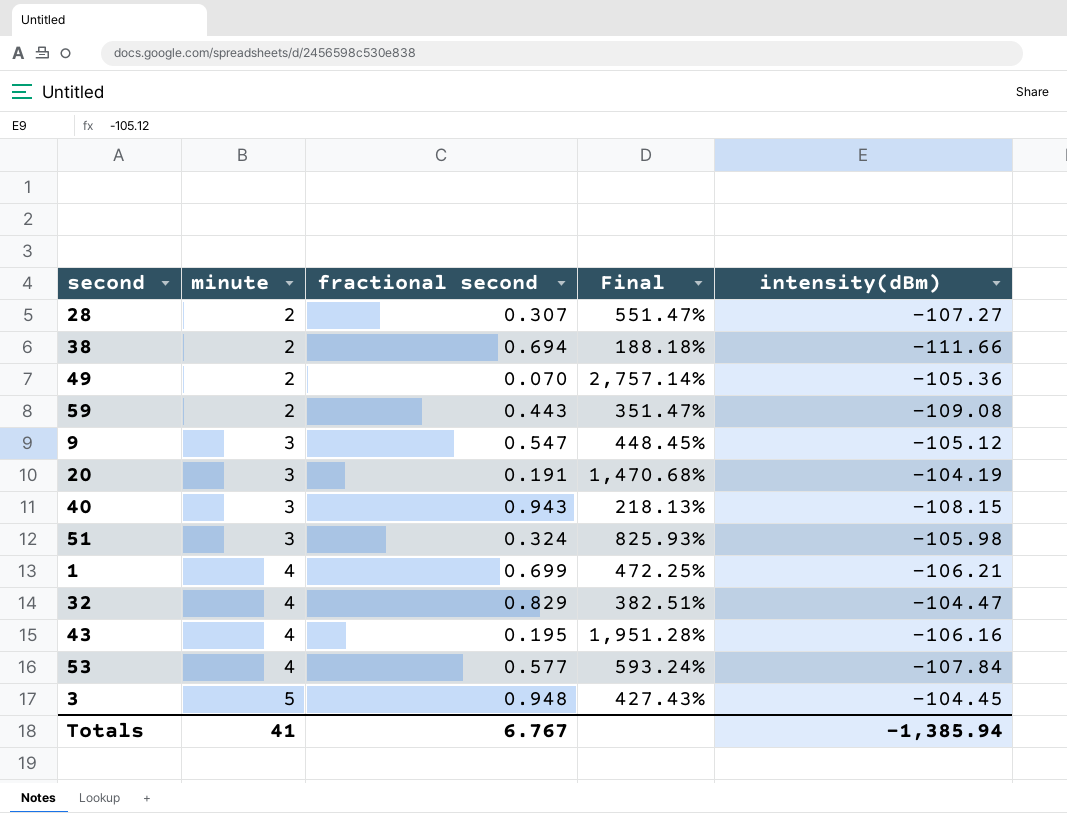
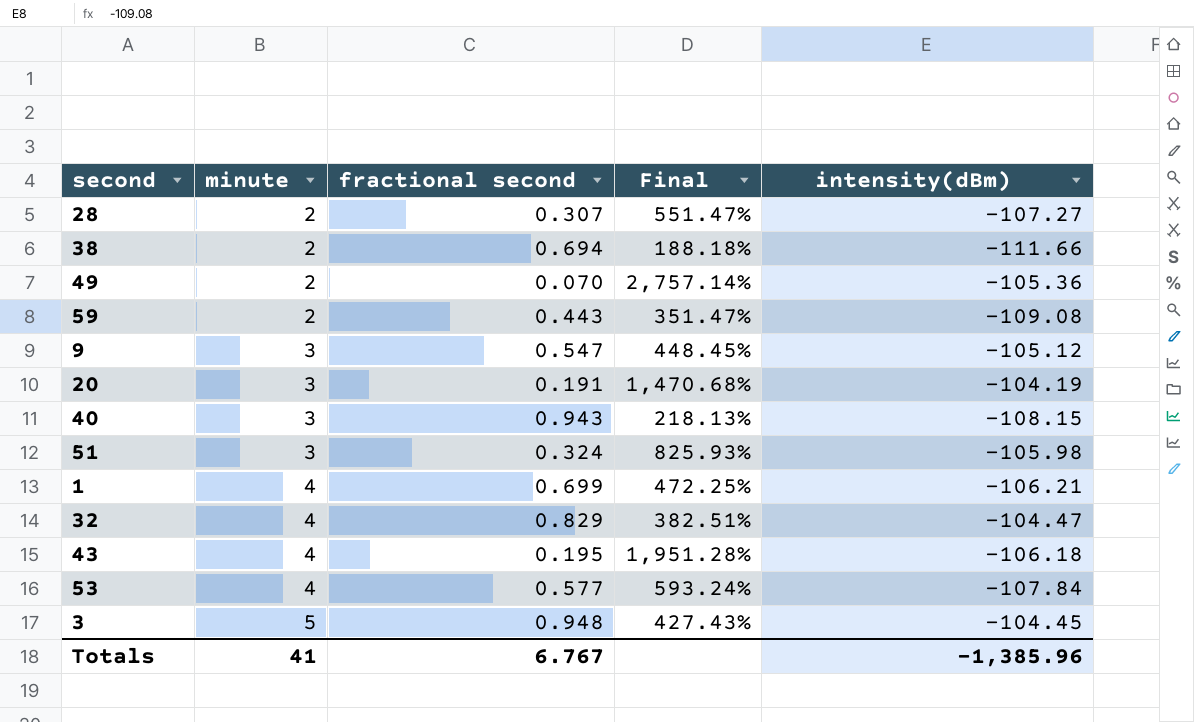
43 | intensity(dBm): -106.16 -> -106.18
Totals | intensity(dBm): -1,385.94 -> -1,385.96

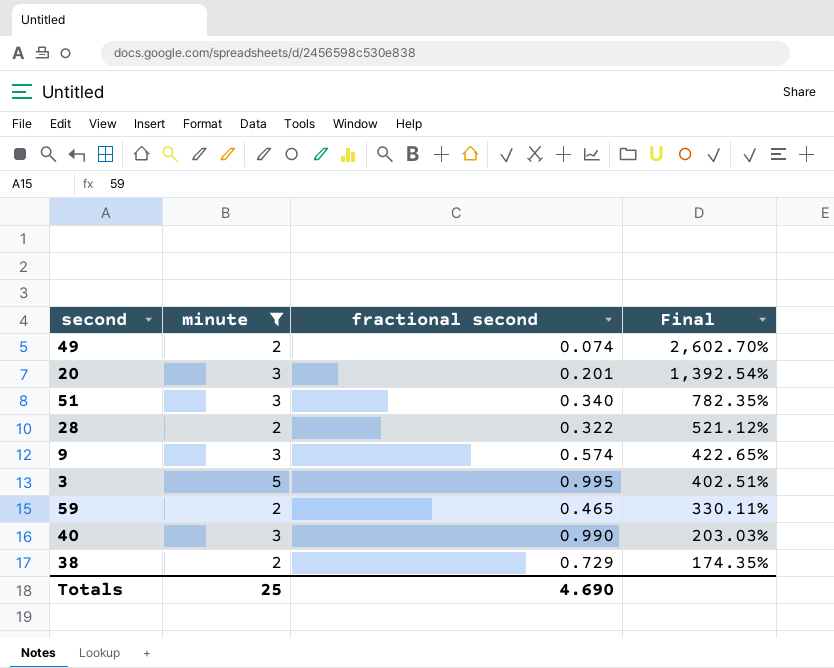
filter: none -> minute != 4
row order: minute ascending -> Final descending
column intensity(dBm) | position: 5 -> none
49 | fractional second: 0.070 -> 0.074
49 | Final: 2,757.14% -> 2,602.70%
20 | fractional second: 0.191 -> 0.201
20 | Final: 1,470.68% -> 1,392.54%
51 | fractional second: 0.324 -> 0.340
51 | Final: 825.93% -> 782.35%
28 | fractional second: 0.307 -> 0.322
28 | Final: 551.47% -> 521.12%
9 | fractional second: 0.547 -> 0.574
9 | Final: 448.45% -> 422.65%
3 | fractional second: 0.948 -> 0.995
3 | Final: 427.43% -> 402.51%
59 | fractional second: 0.443 -> 0.465
59 | Final: 351.47% -> 330.11%
40 | fractional second: 0.943 -> 0.990
40 | Final: 218.13% -> 203.03%
38 | fractional second: 0.694 -> 0.729
38 | Final: 188.18% -> 174.35%
Totals | minute: 41 -> 25
Totals | fractional second: 6.767 -> 4.690

